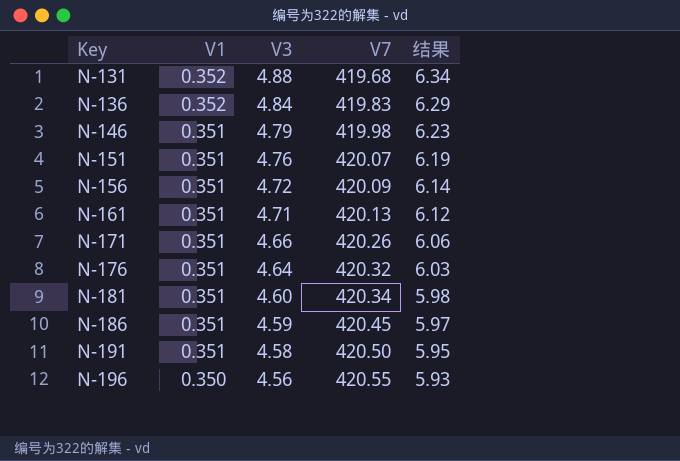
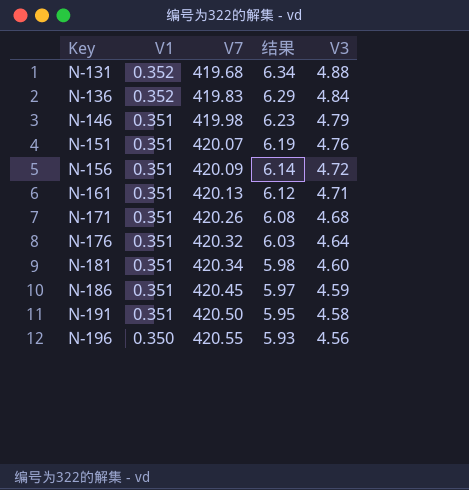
column V3 | position: 3 -> 5
N-171 | 结果: 6.06 -> 6.08
N-171 | V3: 4.66 -> 4.68

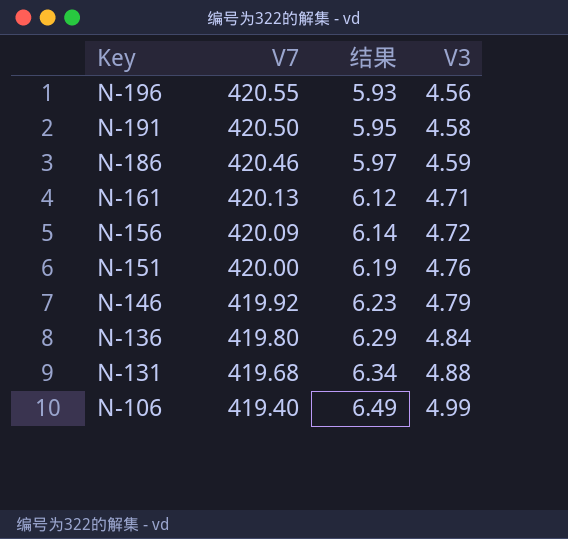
row order: Key ascending -> Key descending
column V1 | position: 2 -> none
row N-171: 0.351 | 420.26 | 6.08 | 4.68 -> none
row N-176: 0.351 | 420.32 | 6.03 | 4.64 -> none
row N-181: 0.351 | 420.34 | 5.98 | 4.60 -> none
N-186 | V7: 420.45 -> 420.46
N-151 | V7: 420.07 -> 420.00
N-146 | V7: 419.98 -> 419.92
N-136 | V7: 419.83 -> 419.80
row N-106: none -> 419.40 | 6.49 | 4.99

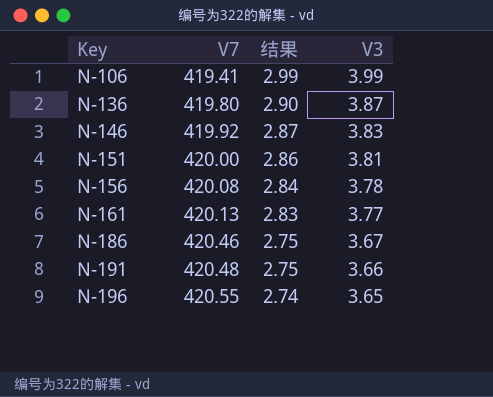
row order: Key descending -> Key ascending
column 结果 | formula: [V3] * 1.3 -> [V3] * 0.75
row N-131: 419.68 | 6.34 | 4.88 -> none
N-106 | V7: 419.40 -> 419.41
N-106 | V3: 4.99 -> 3.99
N-136 | V3: 4.84 -> 3.87
N-146 | V3: 4.79 -> 3.83
N-151 | V3: 4.76 -> 3.81
N-156 | V7: 420.09 -> 420.08
N-156 | V3: 4.72 -> 3.78
N-161 | V3: 4.71 -> 3.77
N-186 | V3: 4.59 -> 3.67
N-191 | V7: 420.50 -> 420.48
N-191 | V3: 4.58 -> 3.66
N-196 | V3: 4.56 -> 3.65

